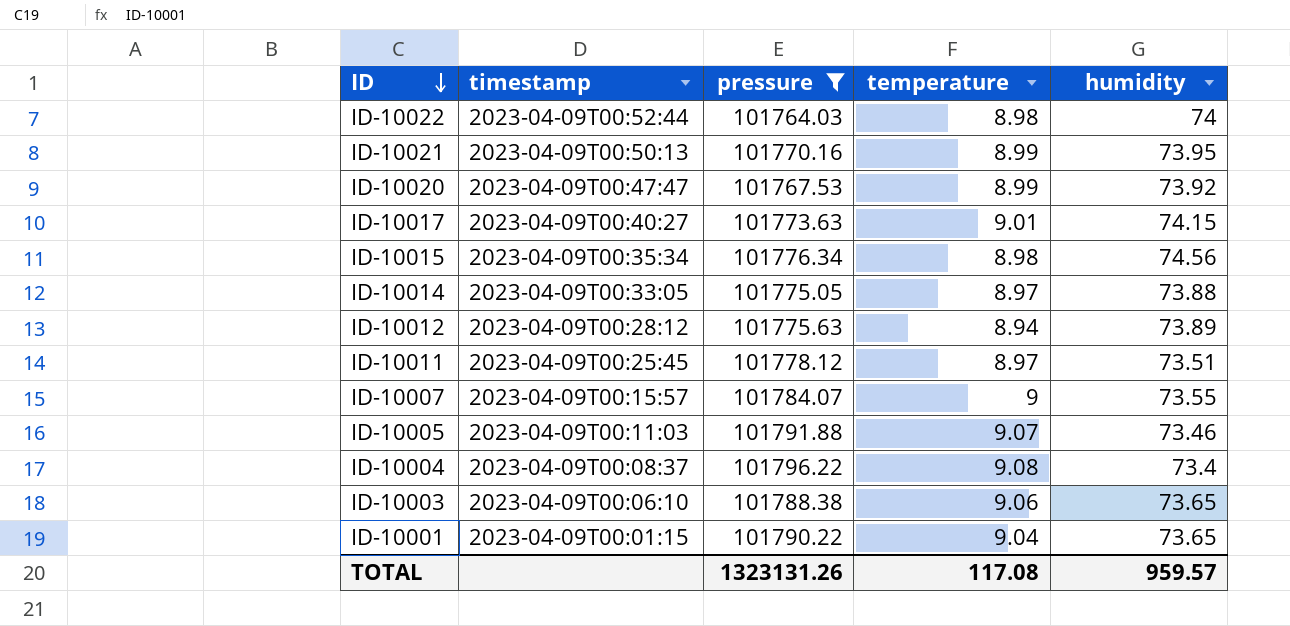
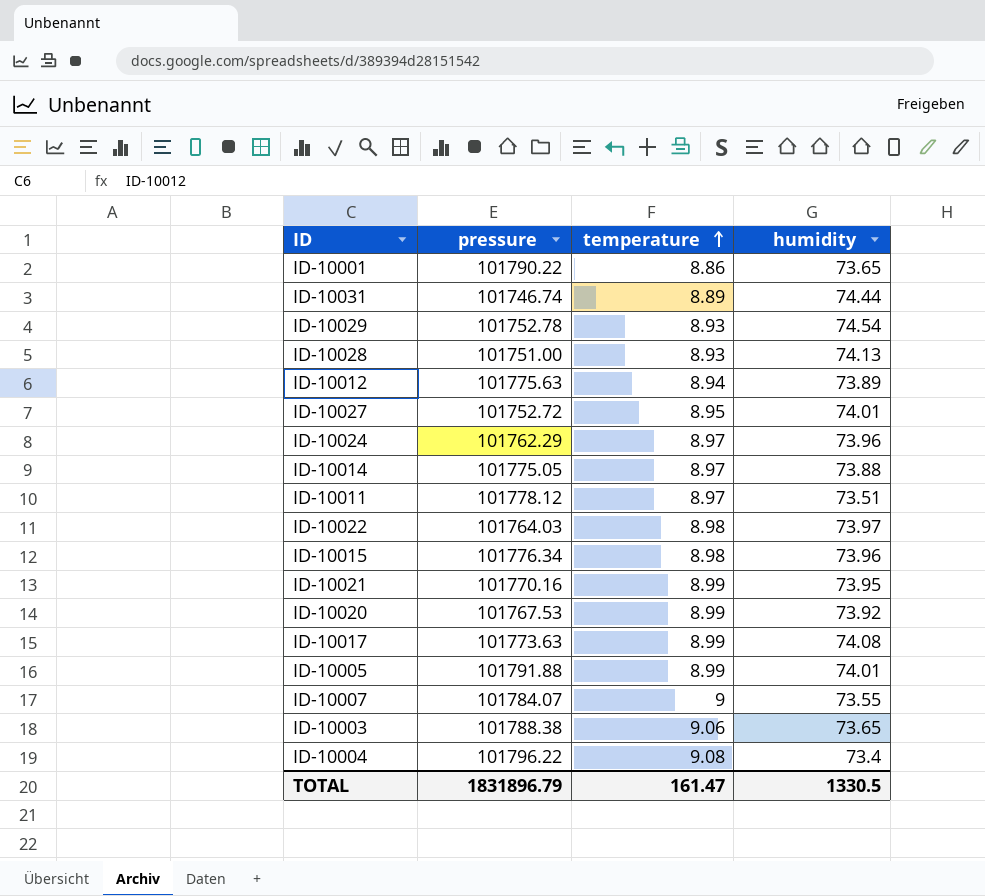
filter: pressure >= 101764.03 -> none
row order: ID descending -> temperature ascending
column timestamp | position: 2 -> none
ID-10001 | temperature: 9.04 -> 8.86
ID-10022 | humidity: 74 -> 73.97
ID-10015 | humidity: 74.56 -> 73.96
ID-10017 | temperature: 9.01 -> 8.99
ID-10017 | humidity: 74.15 -> 74.08
ID-10005 | temperature: 9.07 -> 8.99
ID-10005 | humidity: 73.46 -> 74.01
TOTAL | pressure: 1323131.26 -> 1831896.79
TOTAL | temperature: 117.08 -> 161.47
TOTAL | humidity: 959.57 -> 1330.5

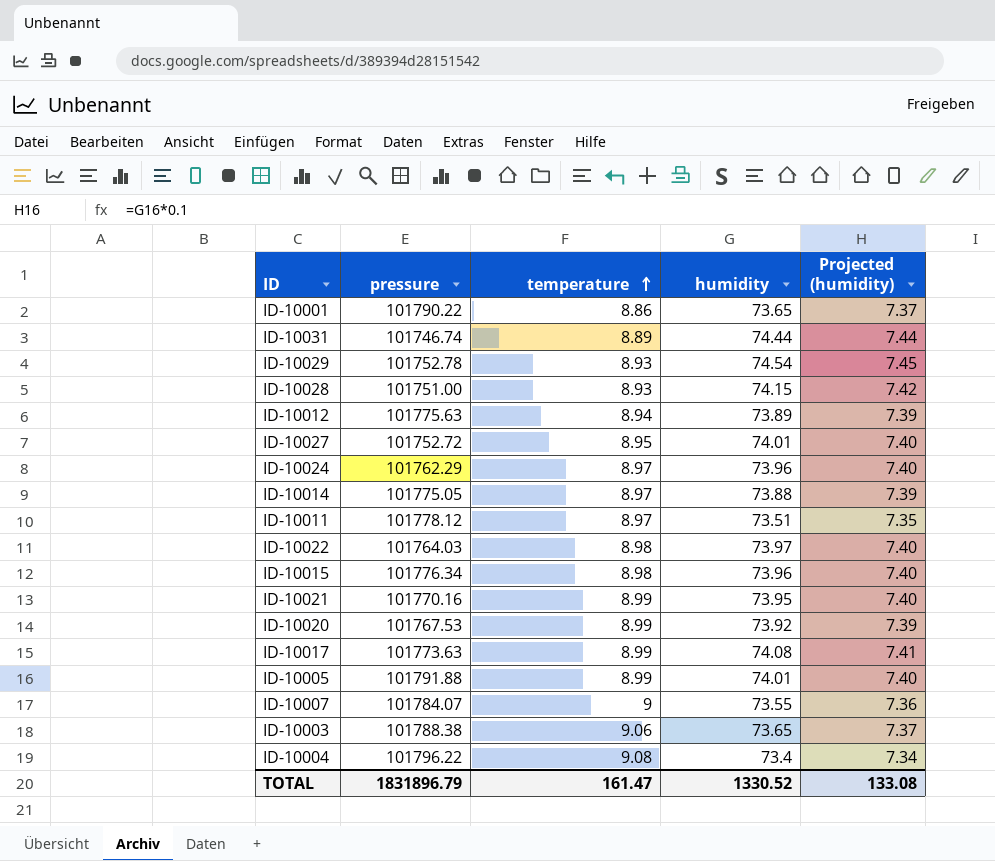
column Projected (humidity) | formula: none -> [humidity] * 0.1
ID-10028 | humidity: 74.13 -> 74.15
TOTAL | humidity: 1330.5 -> 1330.52

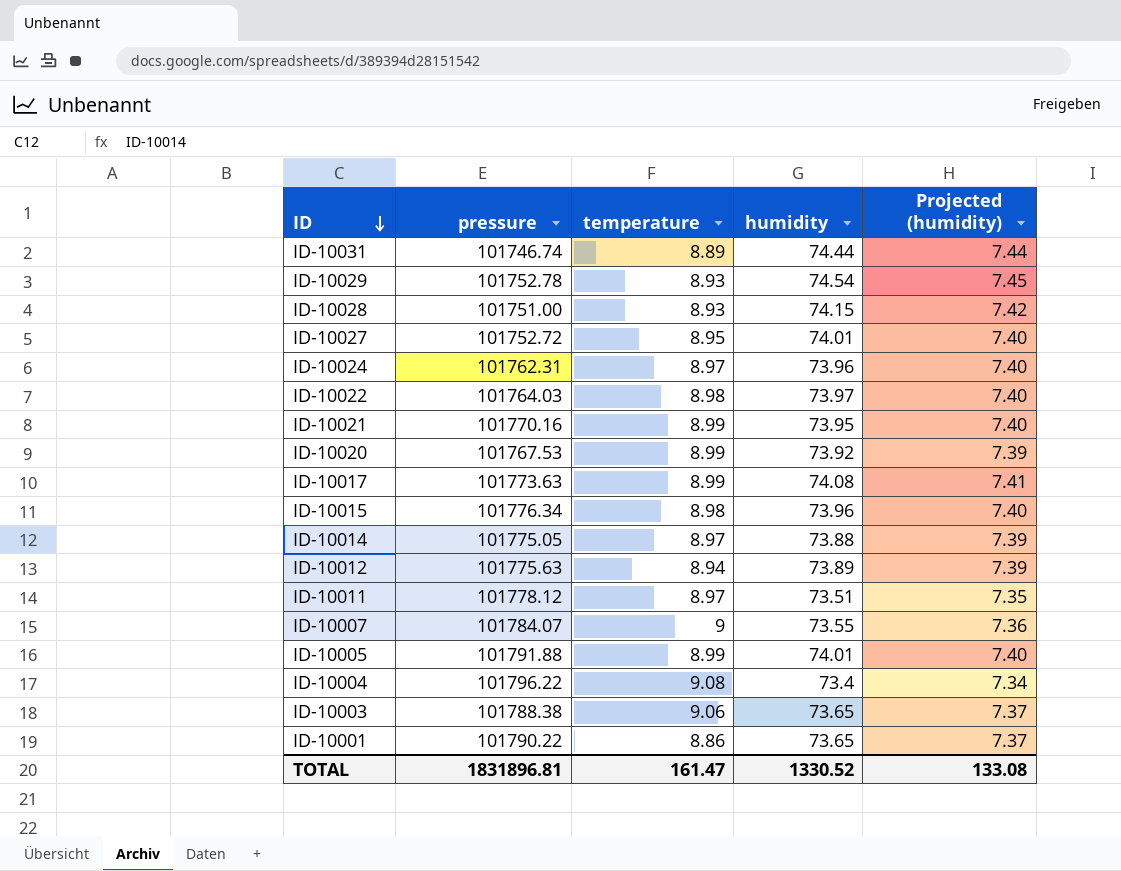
row order: temperature ascending -> ID descending
ID-10024 | pressure: 101762.29 -> 101762.31
TOTAL | pressure: 1831896.79 -> 1831896.81

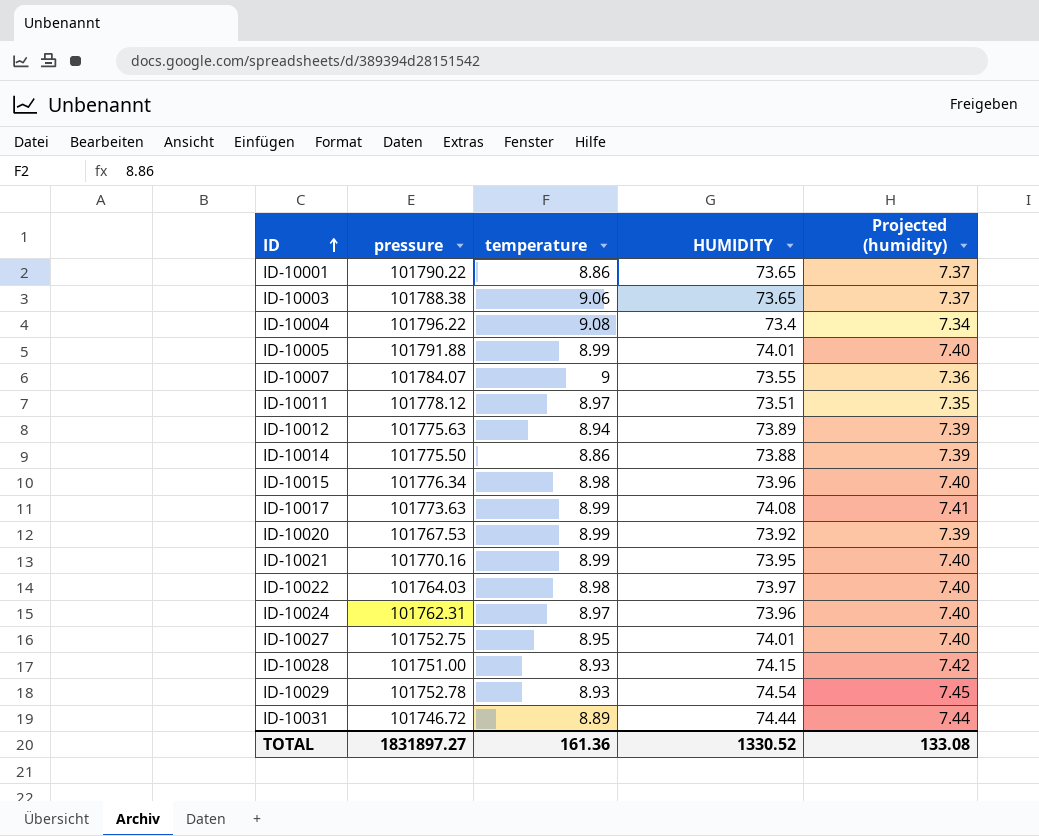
row order: ID descending -> ID ascending
column name: humidity -> HUMIDITY
ID-10014 | pressure: 101775.05 -> 101775.50
ID-10014 | temperature: 8.97 -> 8.86
ID-10027 | pressure: 101752.72 -> 101752.75
ID-10031 | pressure: 101746.74 -> 101746.72
TOTAL | pressure: 1831896.81 -> 1831897.27
TOTAL | temperature: 161.47 -> 161.36

